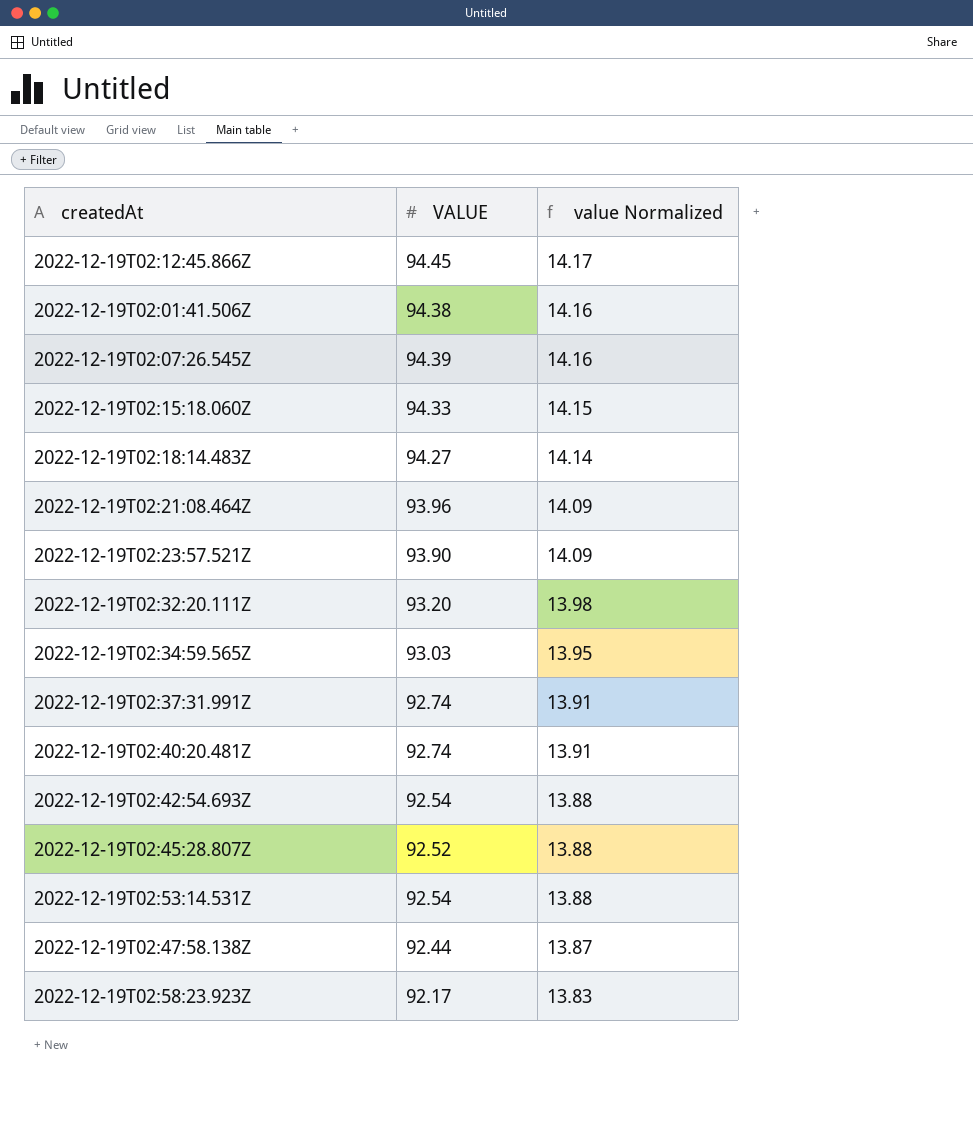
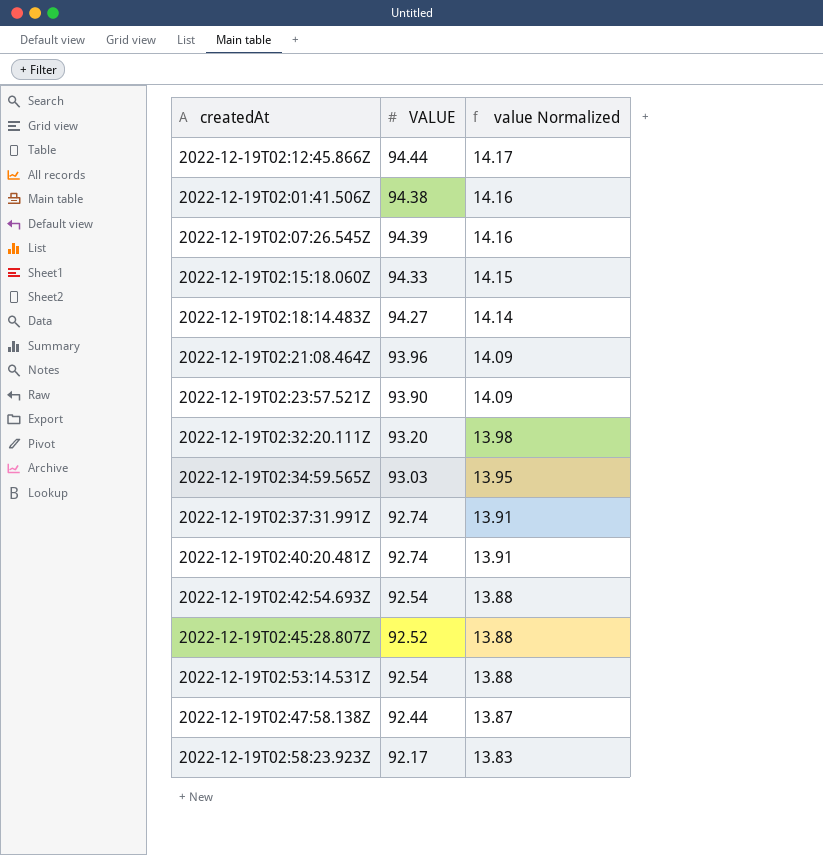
2022-12-19T02:12:45.866Z | VALUE: 94.45 -> 94.44

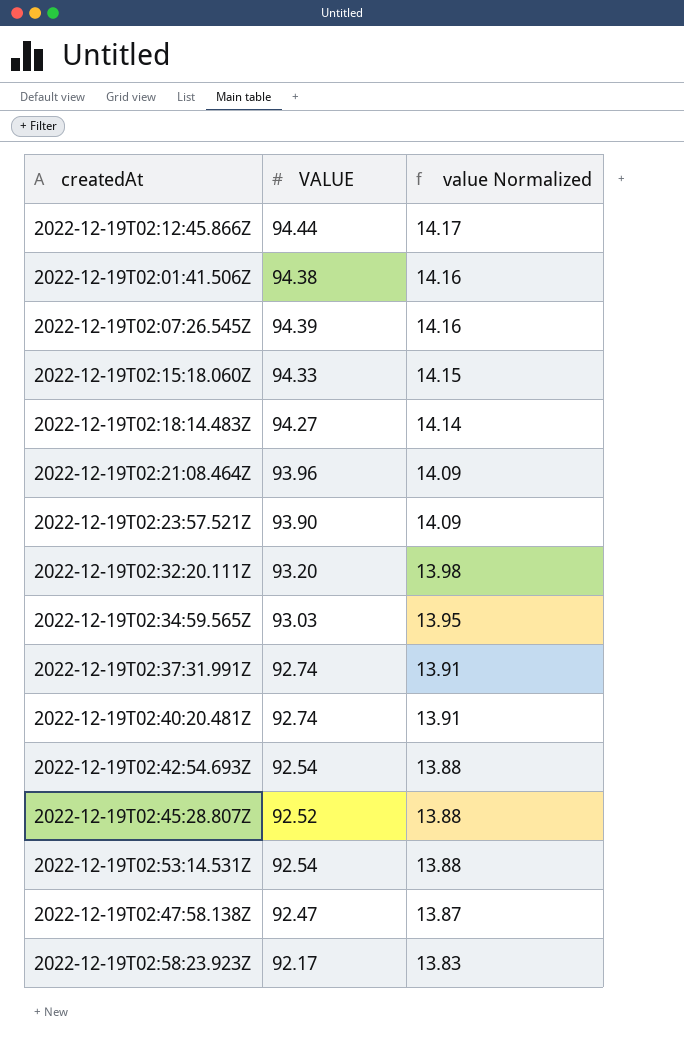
2022-12-19T02:47:58.138Z | VALUE: 92.44 -> 92.47

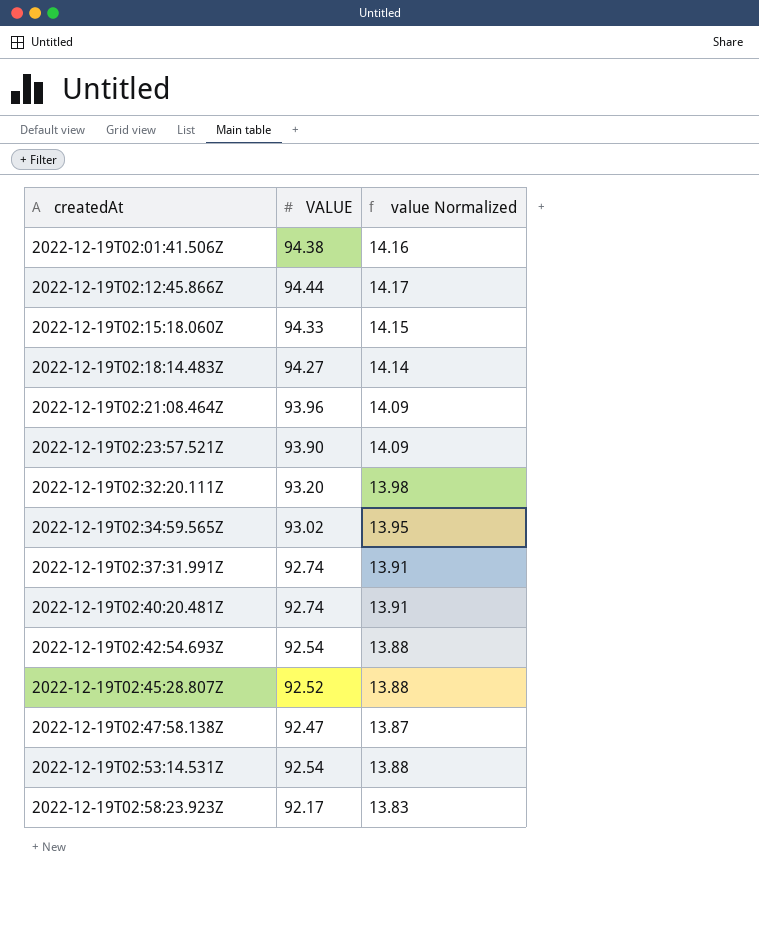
row order: value Normalized descending -> createdAt ascending
row 2022-12-19T02:07:26.545Z: 94.39 | 14.16 -> none
2022-12-19T02:34:59.565Z | VALUE: 93.03 -> 93.02

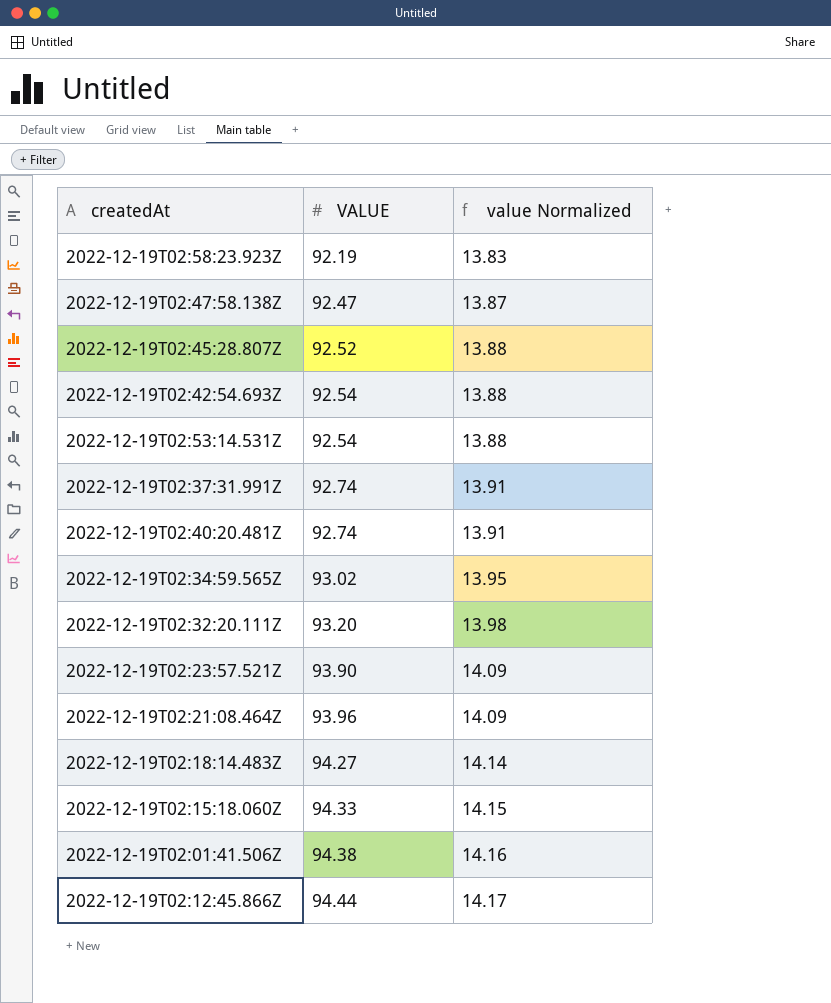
row order: createdAt ascending -> VALUE ascending
2022-12-19T02:58:23.923Z | VALUE: 92.17 -> 92.19

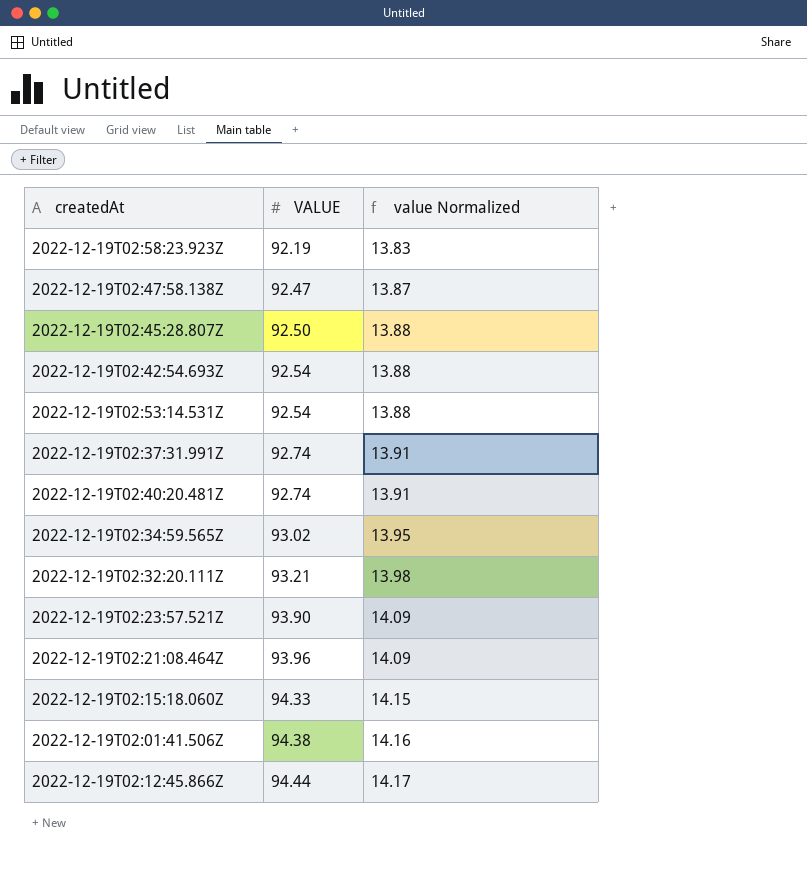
row 2022-12-19T02:18:14.483Z: 94.27 | 14.14 -> none
2022-12-19T02:45:28.807Z | VALUE: 92.52 -> 92.50
2022-12-19T02:32:20.111Z | VALUE: 93.20 -> 93.21

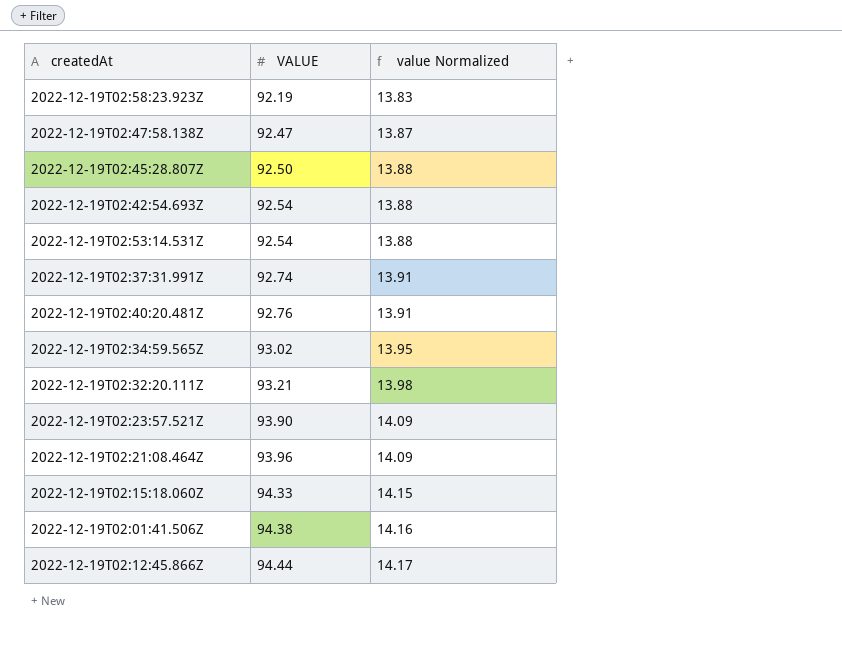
2022-12-19T02:40:20.481Z | VALUE: 92.74 -> 92.76

